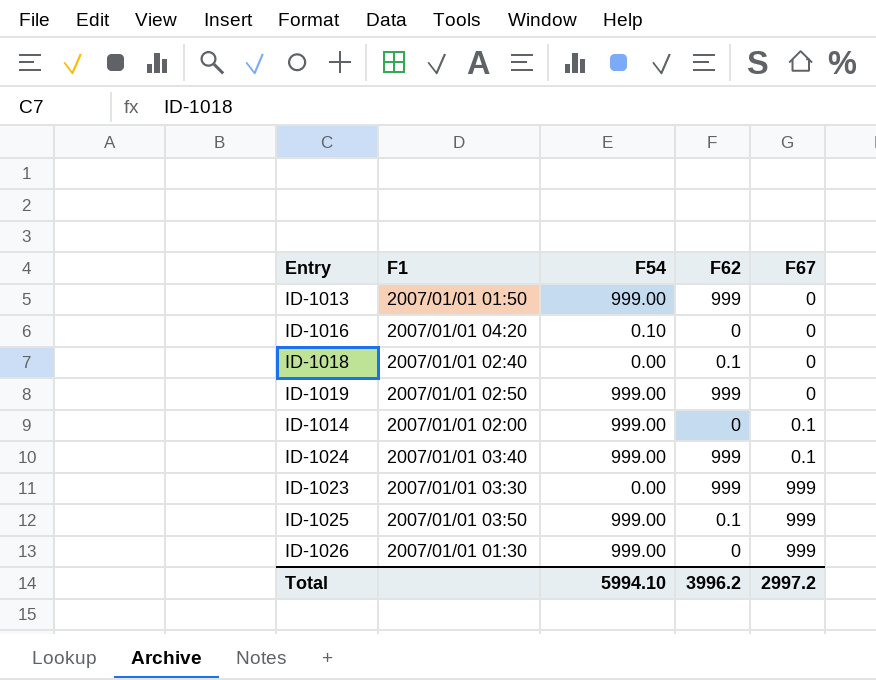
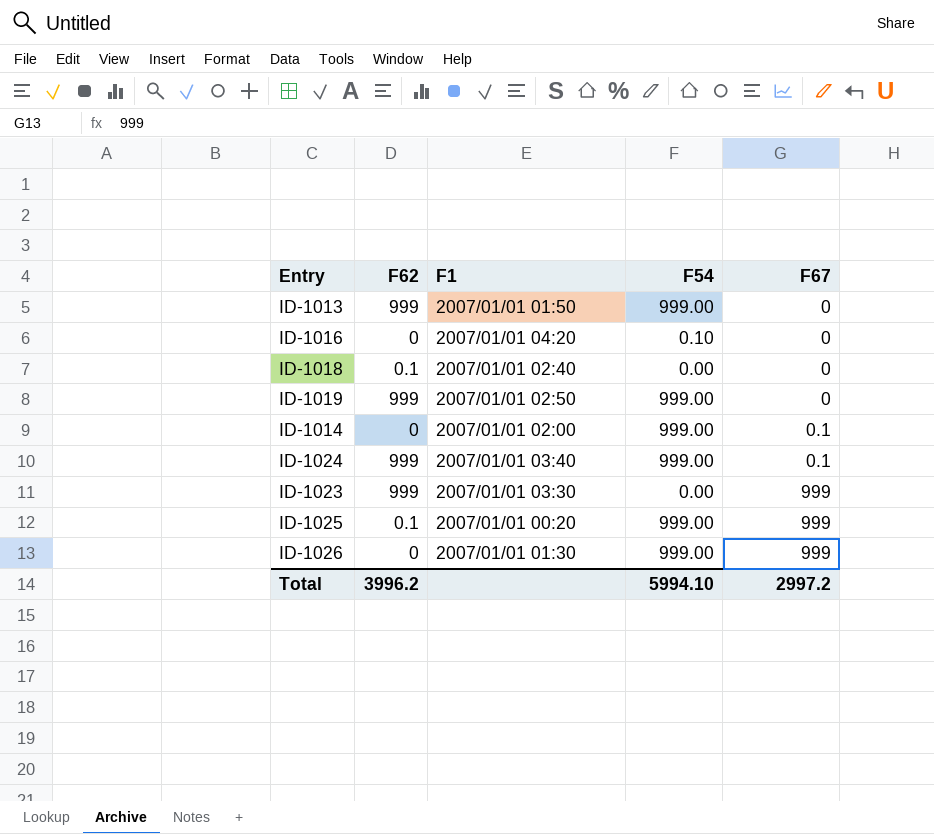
column F62 | position: 4 -> 2
ID-1025 | F1: 2007/01/01 03:50 -> 2007/01/01 00:20

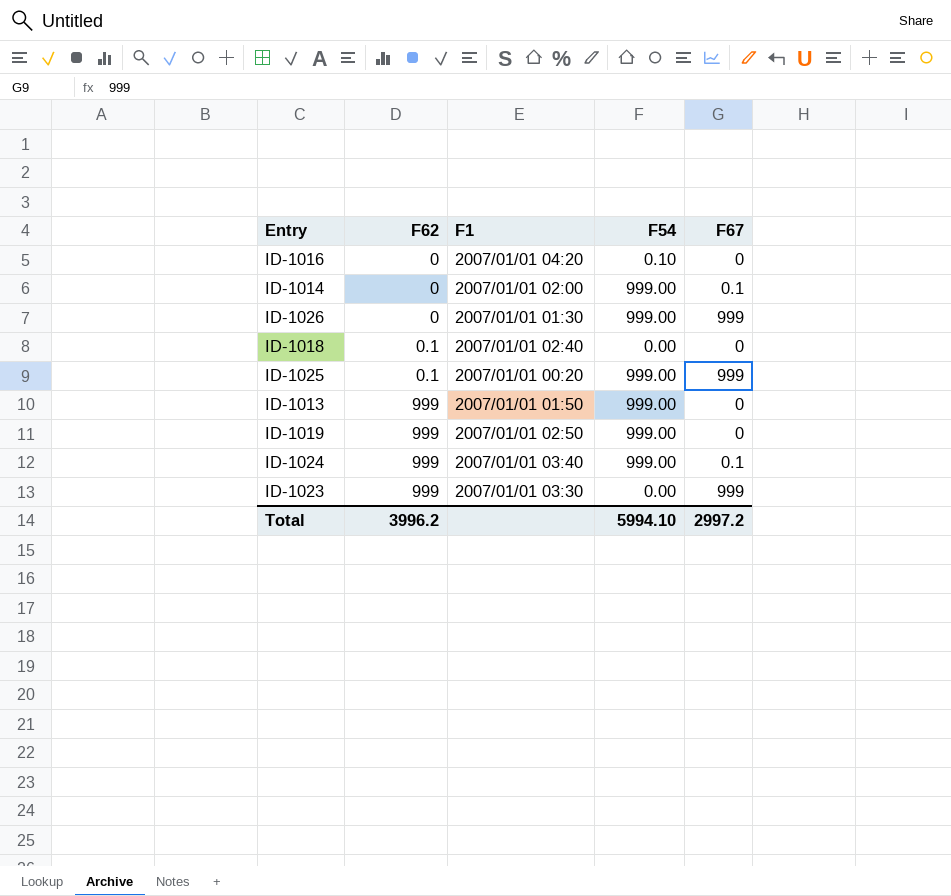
row order: F67 ascending -> F62 ascending

